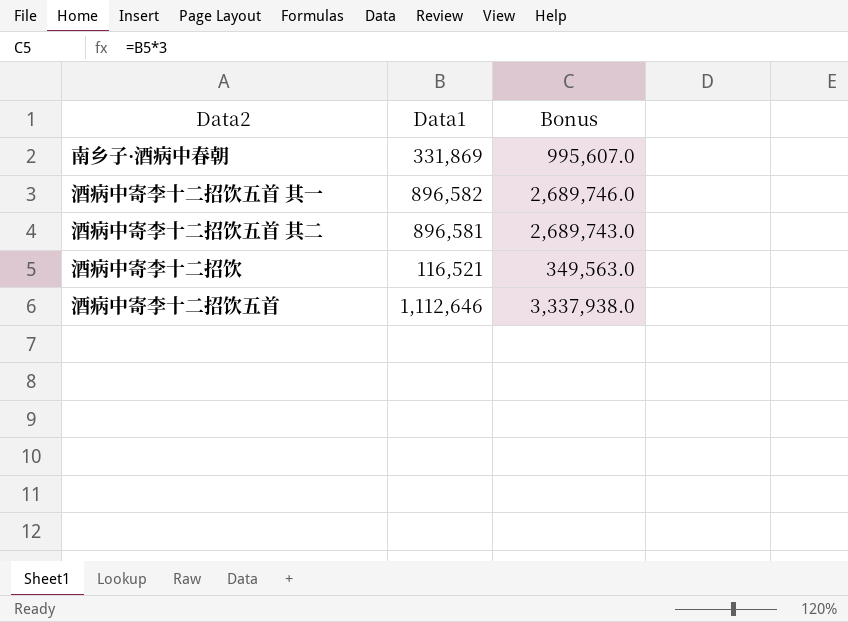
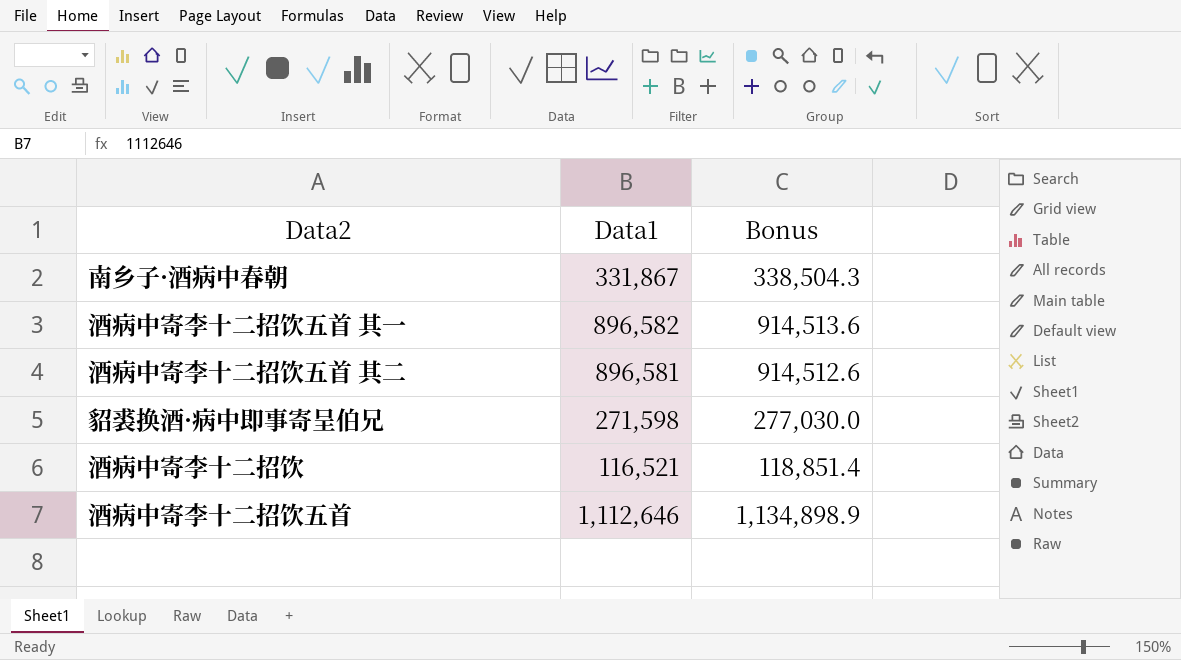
column Bonus | formula: [Data1] * 3 -> [Data1] * 1.02
南乡子·酒病中春朝 | Data1: 331,869 -> 331,867
row 貂裘换酒·病中即事寄呈伯兄: none -> 271,598 | 277,030.0

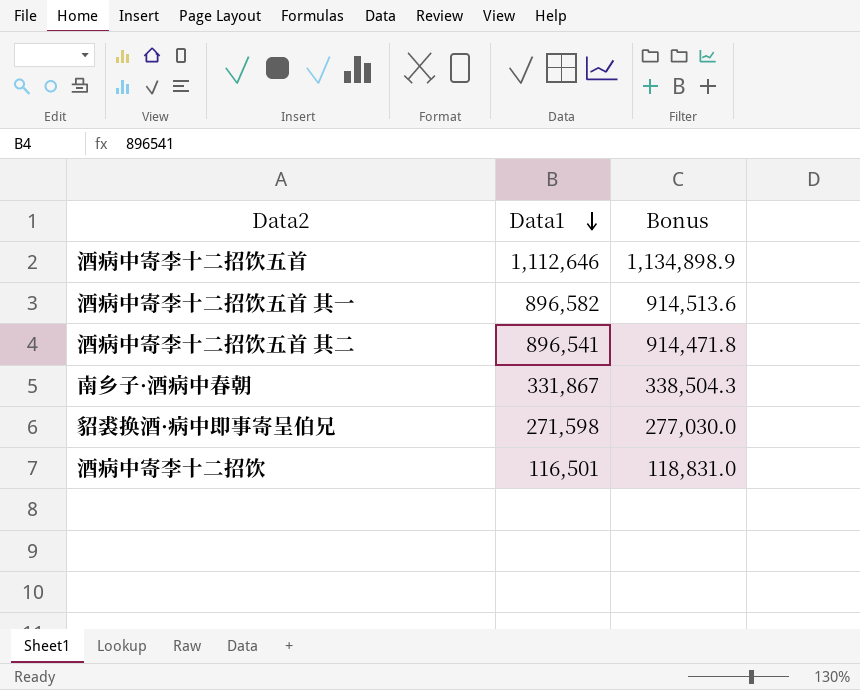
row order: none -> Data1 descending
酒病中寄李十二招饮五首 其二 | Data1: 896,581 -> 896,541
酒病中寄李十二招饮五首 其二 | Bonus: 914,512.6 -> 914,471.8
酒病中寄李十二招饮 | Data1: 116,521 -> 116,501
酒病中寄李十二招饮 | Bonus: 118,851.4 -> 118,831.0

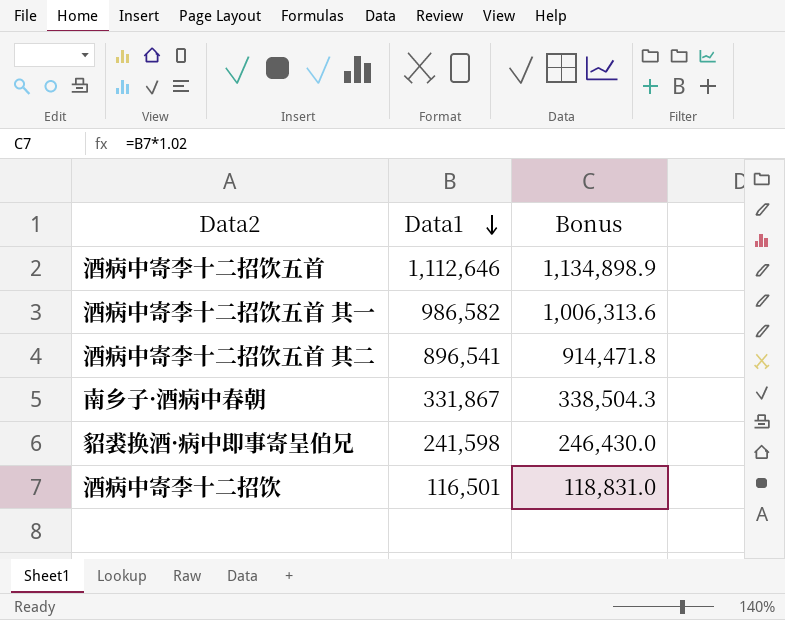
酒病中寄李十二招饮五首 其一 | Data1: 896,582 -> 986,582
酒病中寄李十二招饮五首 其一 | Bonus: 914,513.6 -> 1,006,313.6
貂裘换酒·病中即事寄呈伯兄 | Data1: 271,598 -> 241,598
貂裘换酒·病中即事寄呈伯兄 | Bonus: 277,030.0 -> 246,430.0

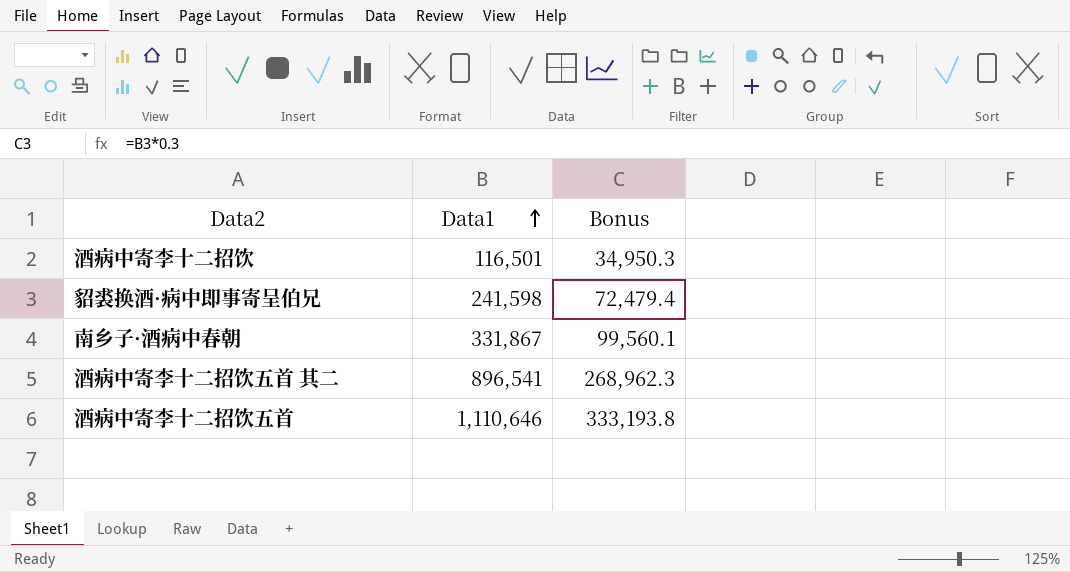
row order: Data1 descending -> Data1 ascending
column Bonus | formula: [Data1] * 1.02 -> [Data1] * 0.3
row 酒病中寄李十二招饮五首 其一: 986,582 | 1,006,313.6 -> none
酒病中寄李十二招饮五首 | Data1: 1,112,646 -> 1,110,646

